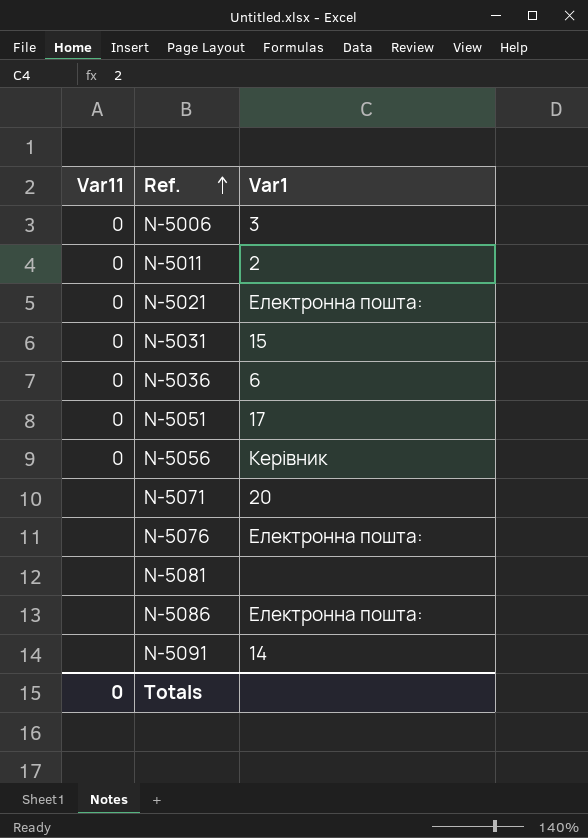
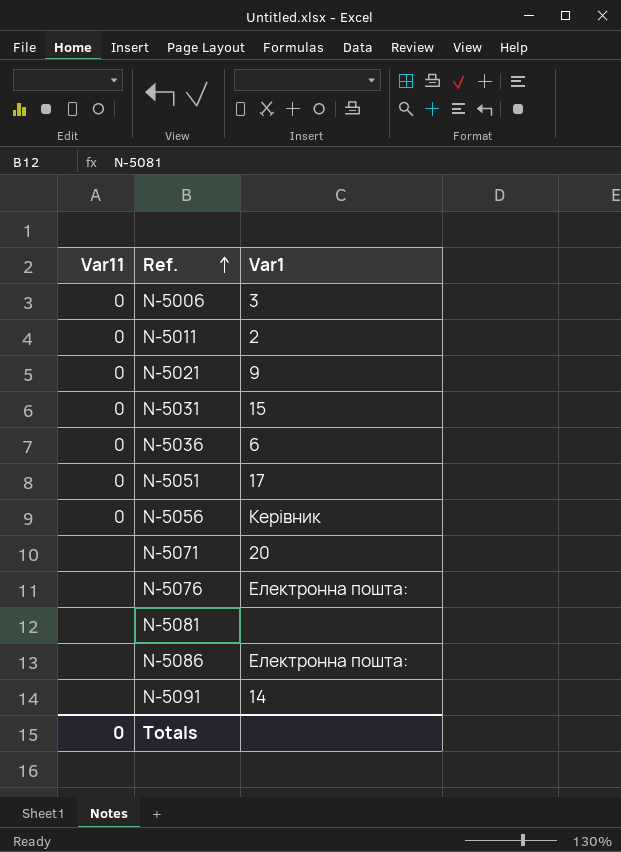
N-5021 | Var1: Електронна пошта: -> 9

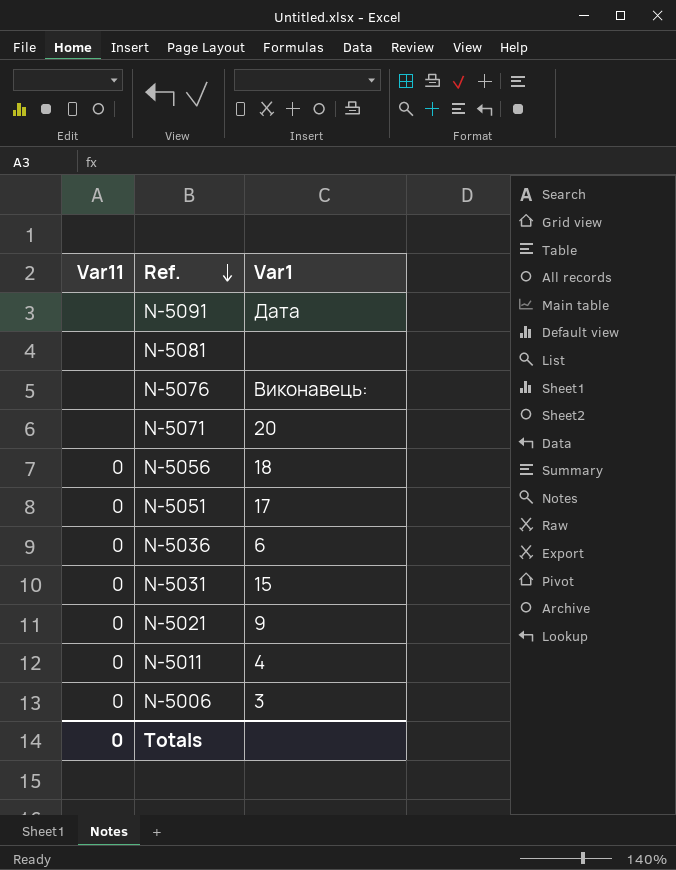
row order: Ref. ascending -> Ref. descending
row N-5086: none | Електронна пошта: -> none
N-5091 | Var1: 14 -> Дата
N-5076 | Var1: Електронна пошта: -> Виконавець:
N-5056 | Var1: Керівник -> 18
N-5011 | Var1: 2 -> 4

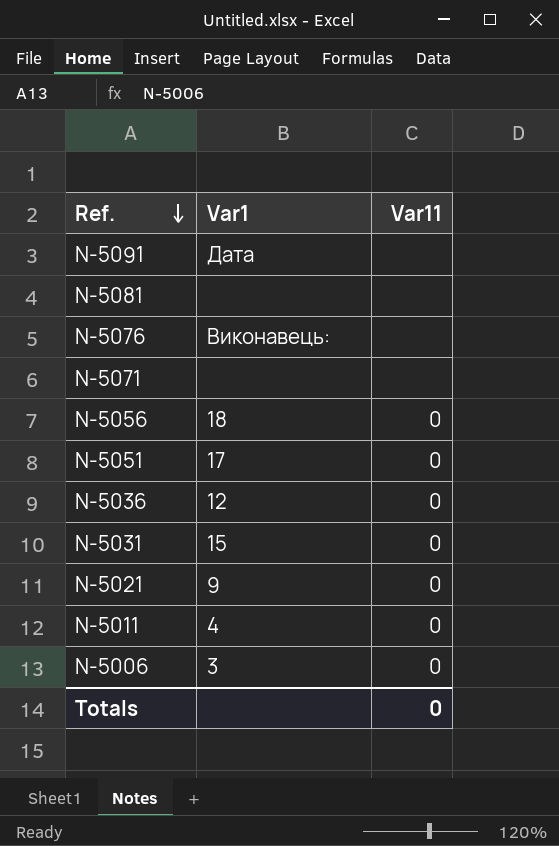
column Var11 | position: 1 -> 3
N-5071 | Var1: 20 -> none
N-5036 | Var1: 6 -> 12

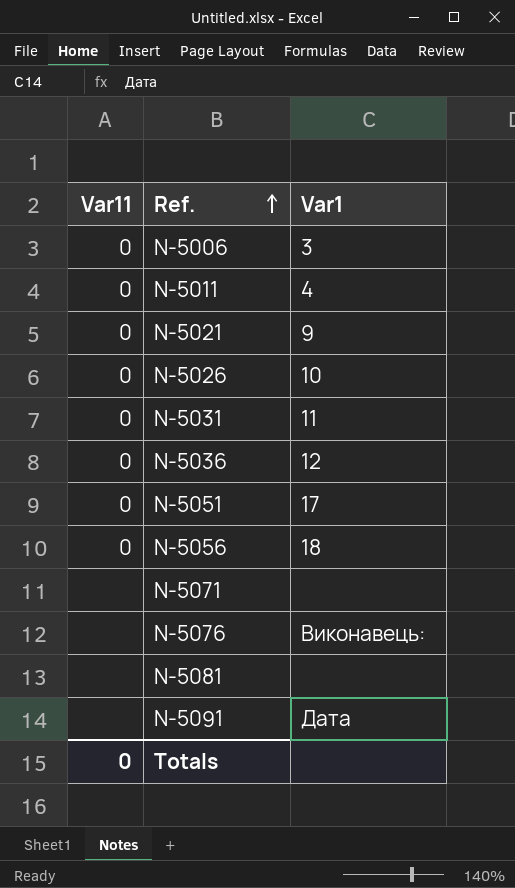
row order: Ref. descending -> Ref. ascending
column Var11 | position: 3 -> 1
row N-5026: none -> 0 | 10
N-5031 | Var1: 15 -> 11

